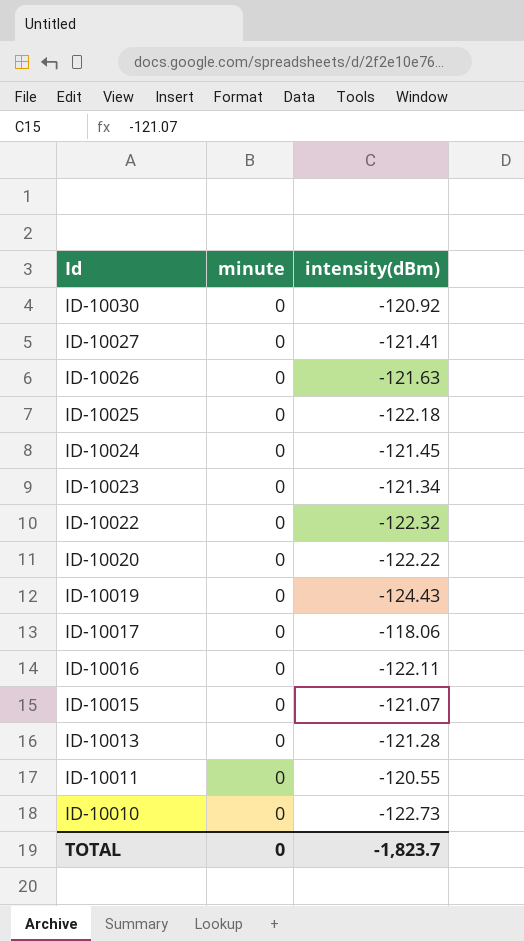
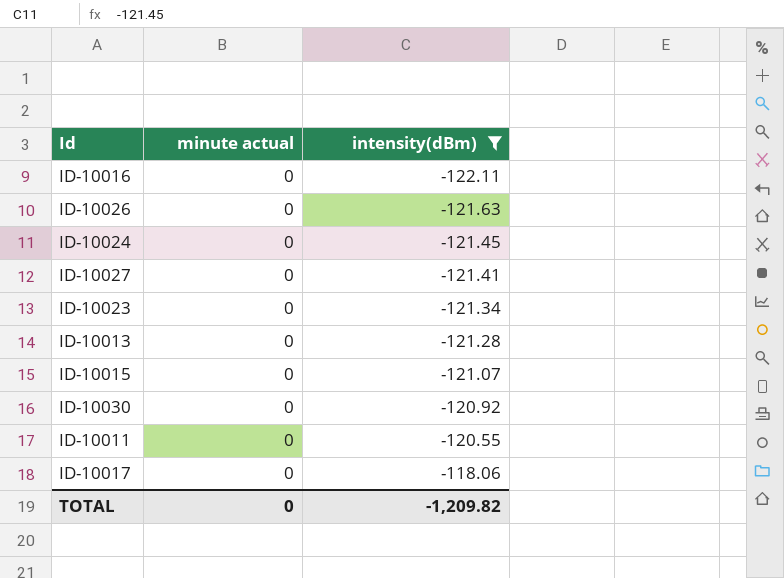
filter: none -> intensity(dBm) >= -122.11
row order: Id descending -> intensity(dBm) ascending
column name: minute -> minute actual
TOTAL | intensity(dBm): -1,823.7 -> -1,209.82

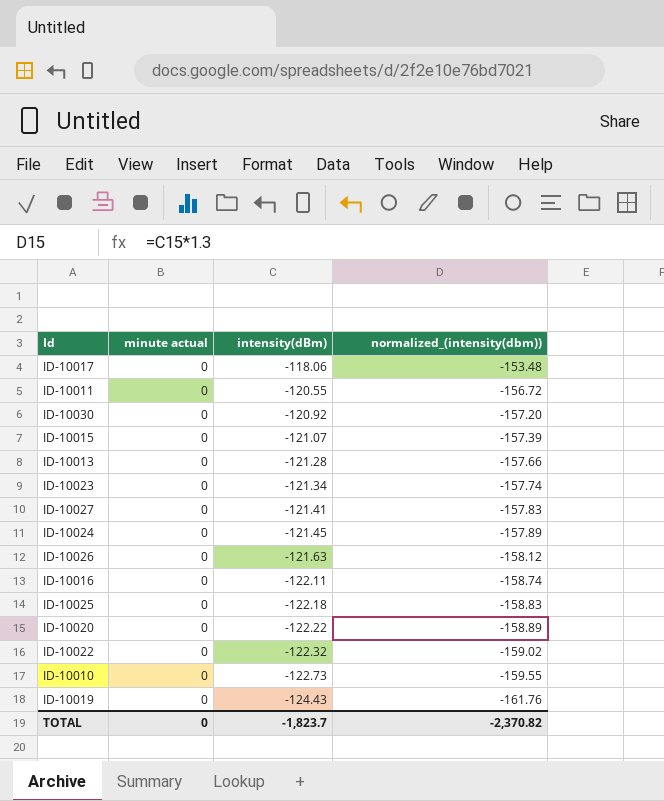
filter: intensity(dBm) >= -122.11 -> none
row order: intensity(dBm) ascending -> intensity(dBm) descending
column normalized_(intensity(dbm)) | formula: none -> [intensity(dBm)] * 1.3
TOTAL | intensity(dBm): -1,209.82 -> -1,823.7

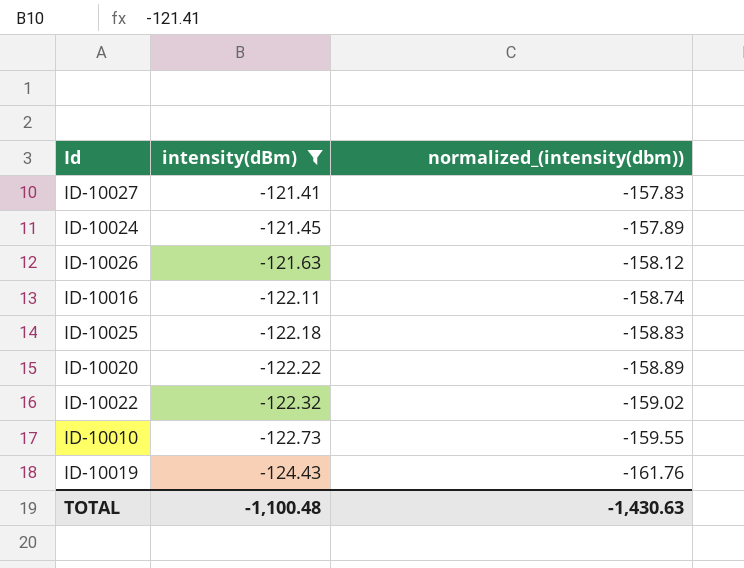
filter: none -> intensity(dBm) <= -121.41
column minute actual | position: 2 -> none
TOTAL | intensity(dBm): -1,823.7 -> -1,100.48
TOTAL | normalized_(intensity(dbm)): -2,370.82 -> -1,430.63

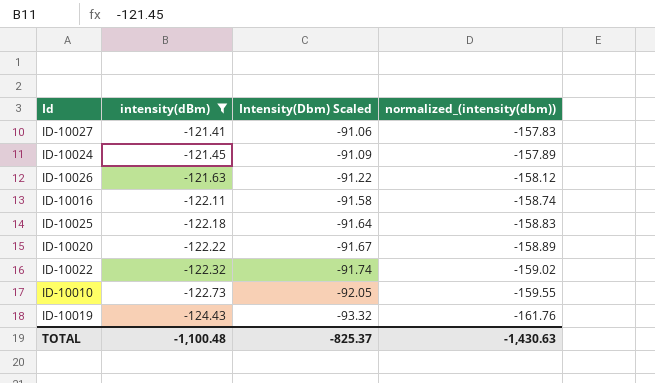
column Intensity(Dbm) Scaled | formula: none -> [intensity(dBm)] * 0.75

